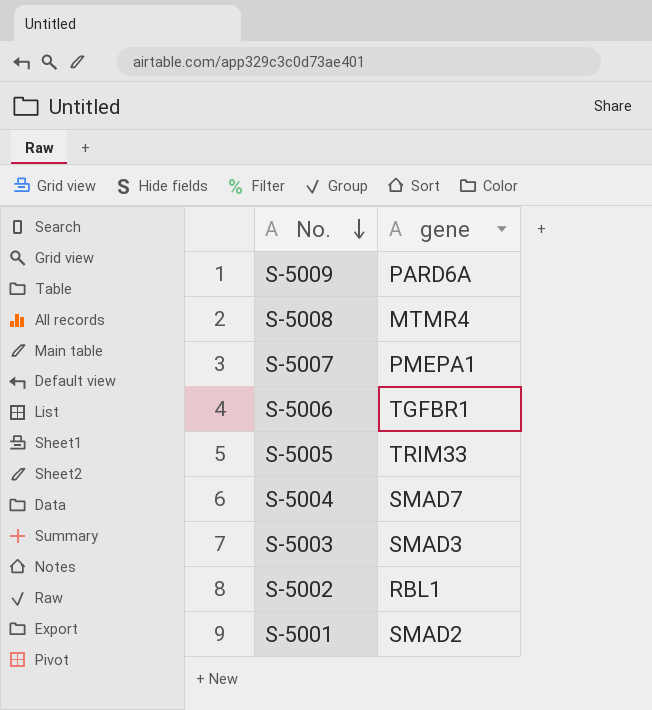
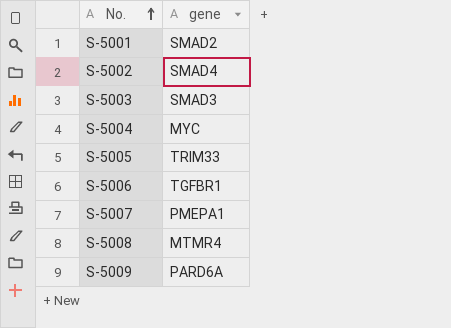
row order: No. descending -> No. ascending
S-5002 | gene: RBL1 -> SMAD4
S-5004 | gene: SMAD7 -> MYC

